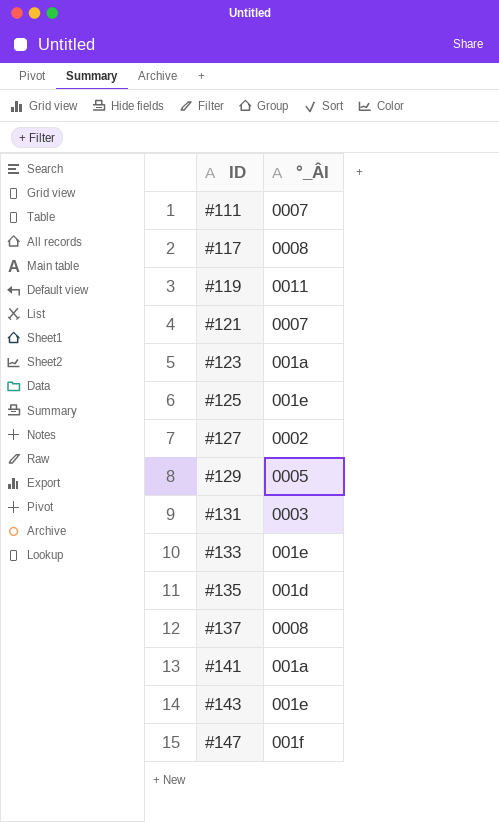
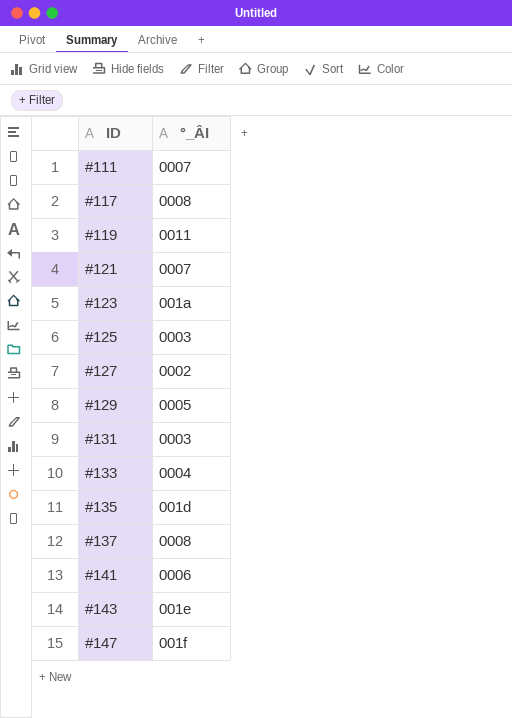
#125 | °_ÂI: 001e -> 0003
#133 | °_ÂI: 001e -> 0004
#141 | °_ÂI: 001a -> 0006

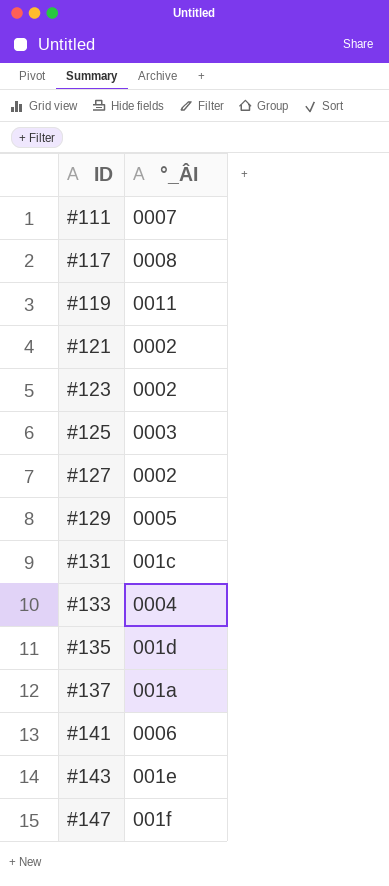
#121 | °_ÂI: 0007 -> 0002
#123 | °_ÂI: 001a -> 0002
#131 | °_ÂI: 0003 -> 001c
#137 | °_ÂI: 0008 -> 001a

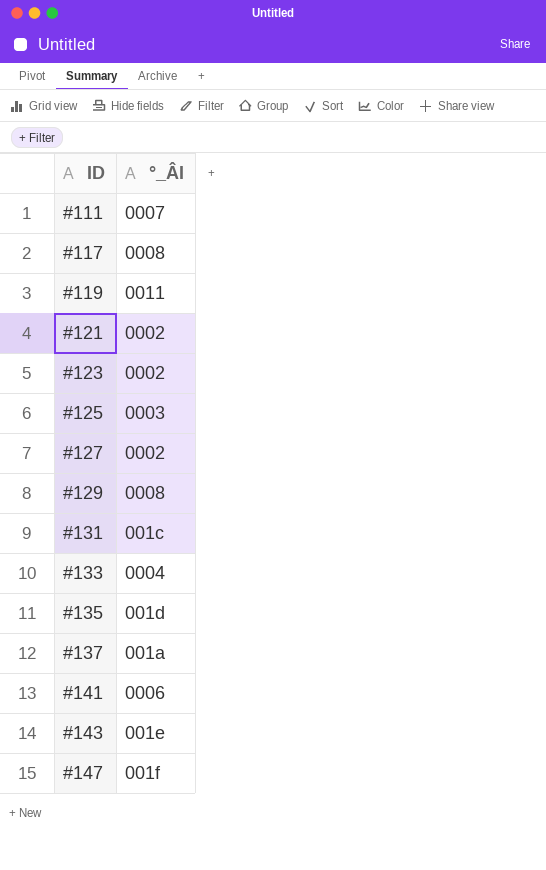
#129 | °_ÂI: 0005 -> 0008

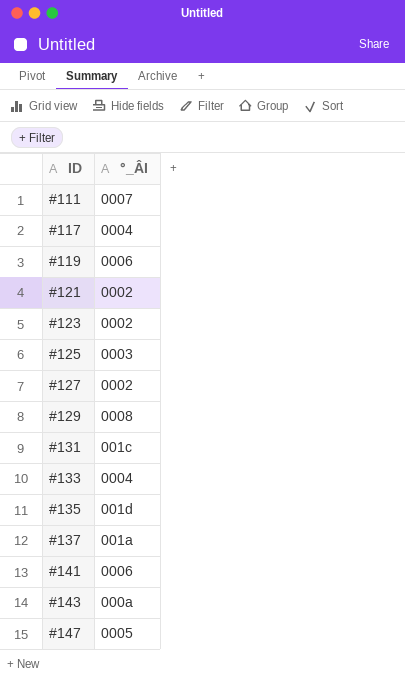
#117 | °_ÂI: 0008 -> 0004
#119 | °_ÂI: 0011 -> 0006
#143 | °_ÂI: 001e -> 000a
#147 | °_ÂI: 001f -> 0005

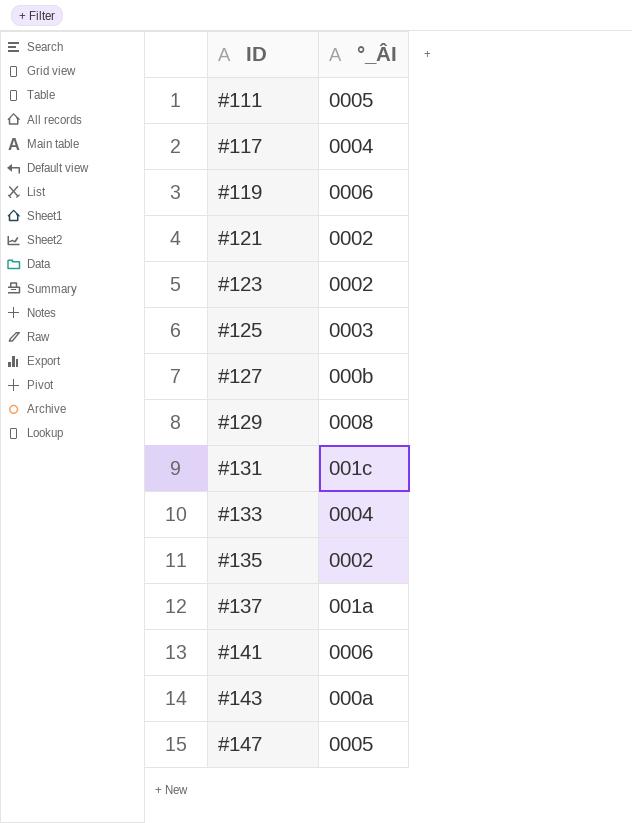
#111 | °_ÂI: 0007 -> 0005
#127 | °_ÂI: 0002 -> 000b
#135 | °_ÂI: 001d -> 0002

